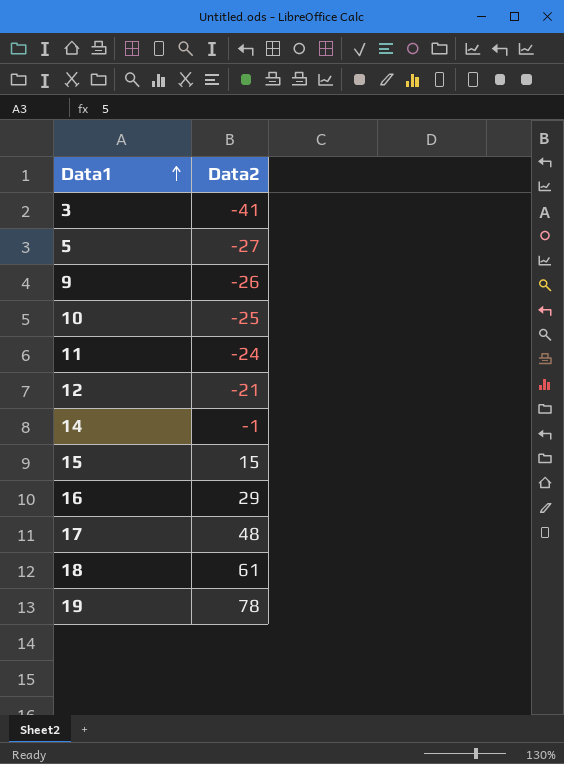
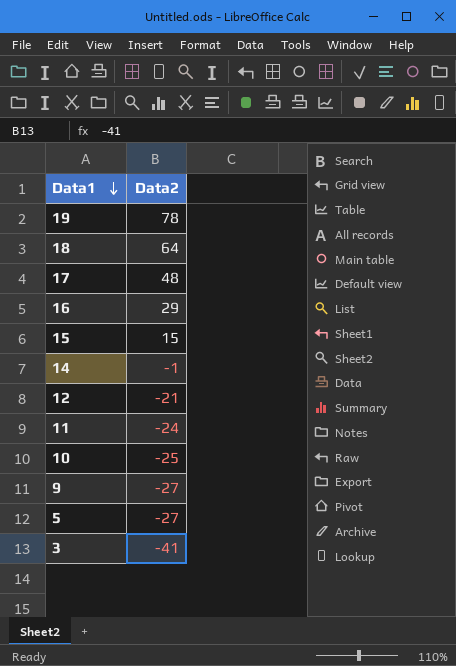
row order: Data1 ascending -> Data1 descending
18 | Data2: 61 -> 64
9 | Data2: -26 -> -27

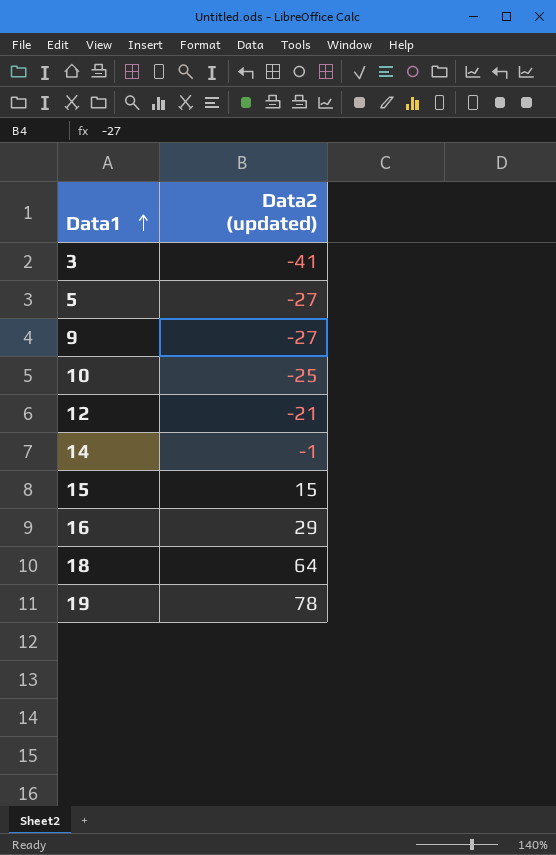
row order: Data1 descending -> Data1 ascending
column name: Data2 -> Data2 (updated)
row 17: 48 -> none
row 11: -24 -> none

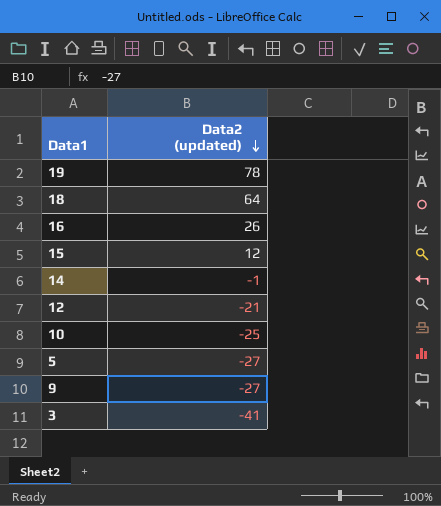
row order: Data1 ascending -> Data2 (updated) descending
16 | Data2 (updated): 29 -> 26
15 | Data2 (updated): 15 -> 12

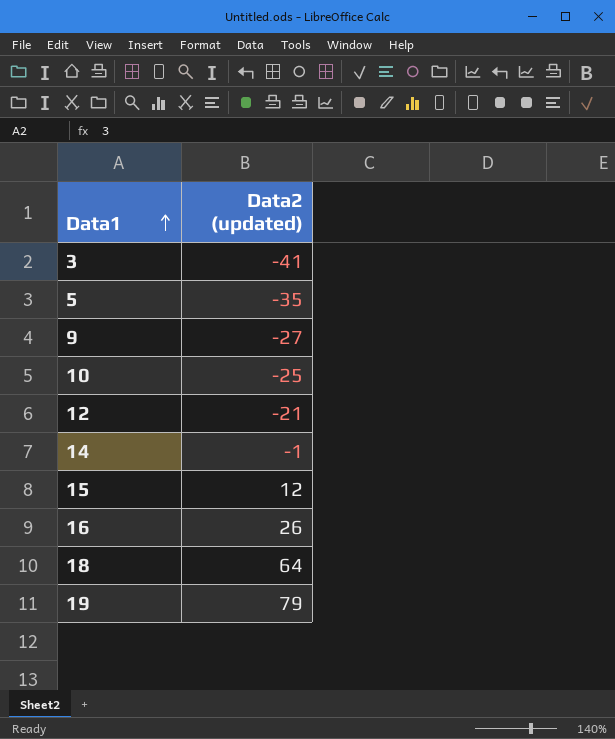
row order: Data2 (updated) descending -> Data1 ascending
5 | Data2 (updated): -27 -> -35
19 | Data2 (updated): 78 -> 79

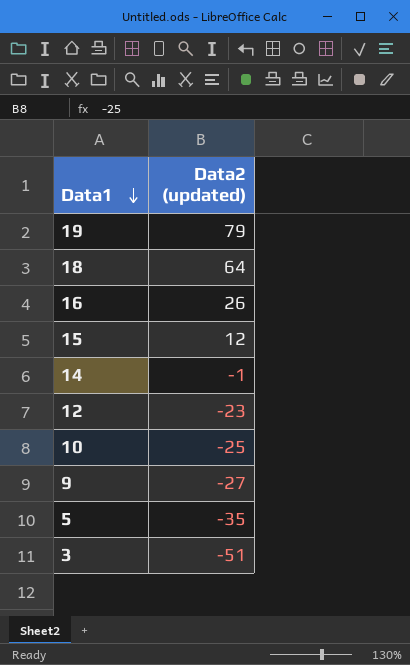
row order: Data1 ascending -> Data1 descending
12 | Data2 (updated): -21 -> -23
3 | Data2 (updated): -41 -> -51

